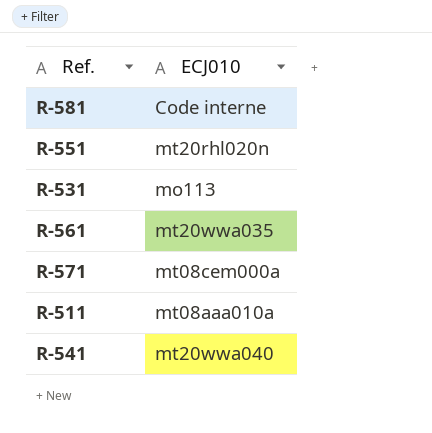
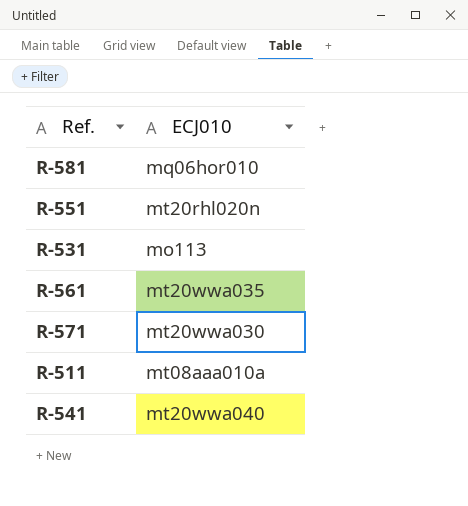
R-581 | ECJ010: Code interne -> mq06hor010
R-571 | ECJ010: mt08cem000a -> mt20wwa030

